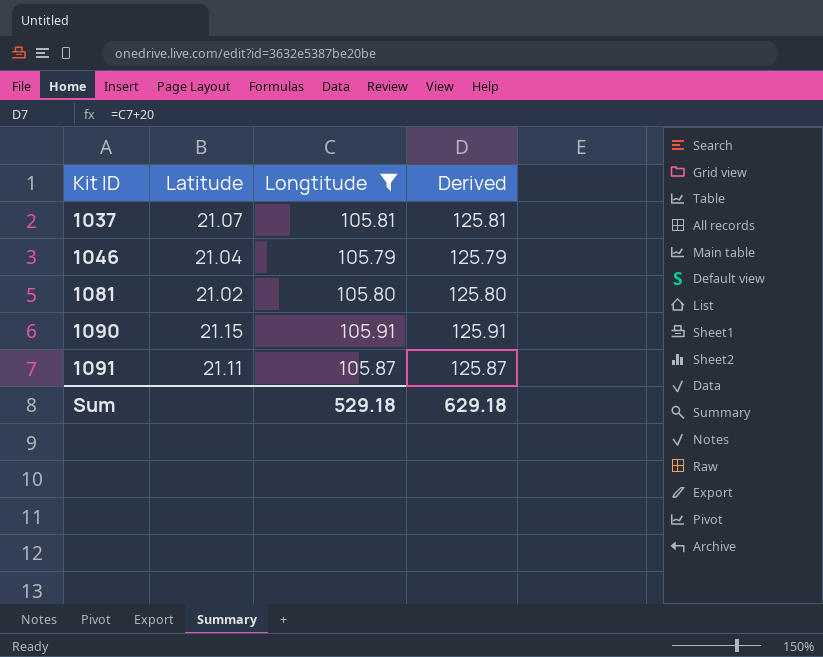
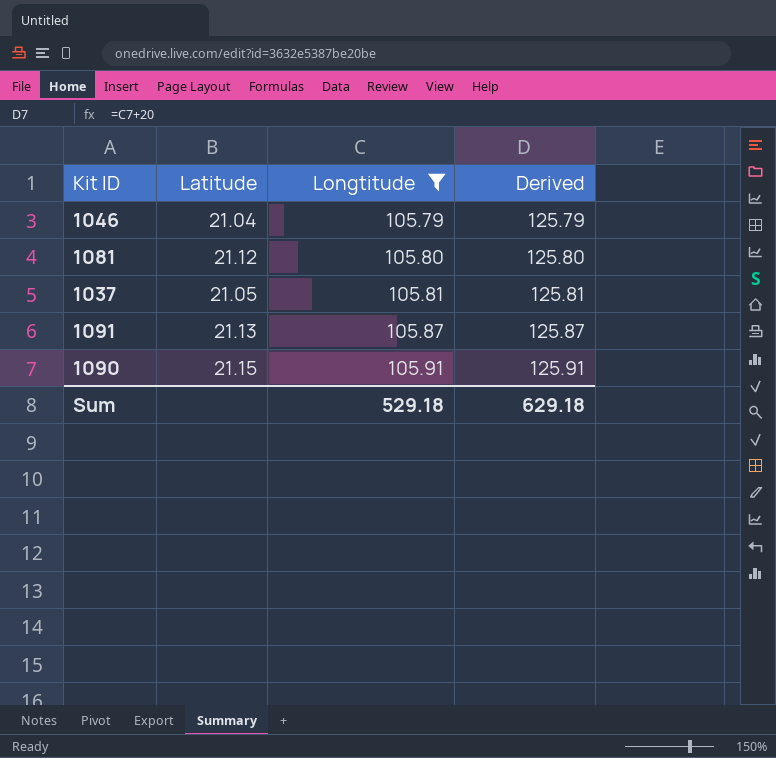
row order: Kit ID ascending -> Longtitude ascending
1081 | Latitude: 21.02 -> 21.12
1037 | Latitude: 21.07 -> 21.05
1091 | Latitude: 21.11 -> 21.13

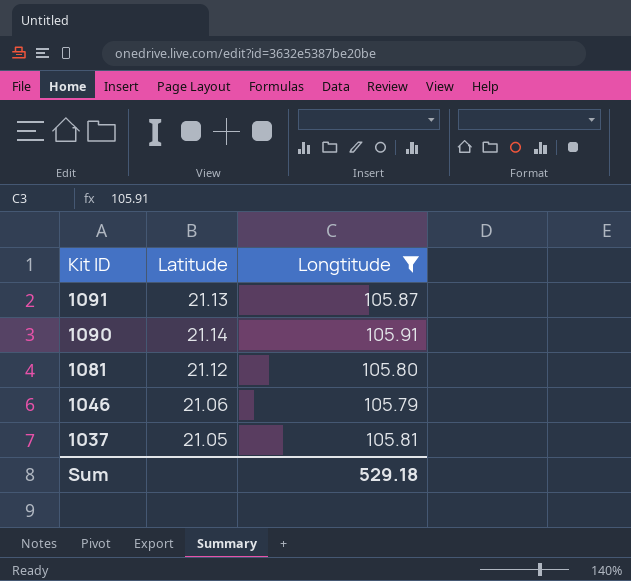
row order: Longtitude ascending -> Kit ID descending
column Derived | formula: [Longtitude] + 20 -> none
1090 | Latitude: 21.15 -> 21.14
1046 | Latitude: 21.04 -> 21.06

